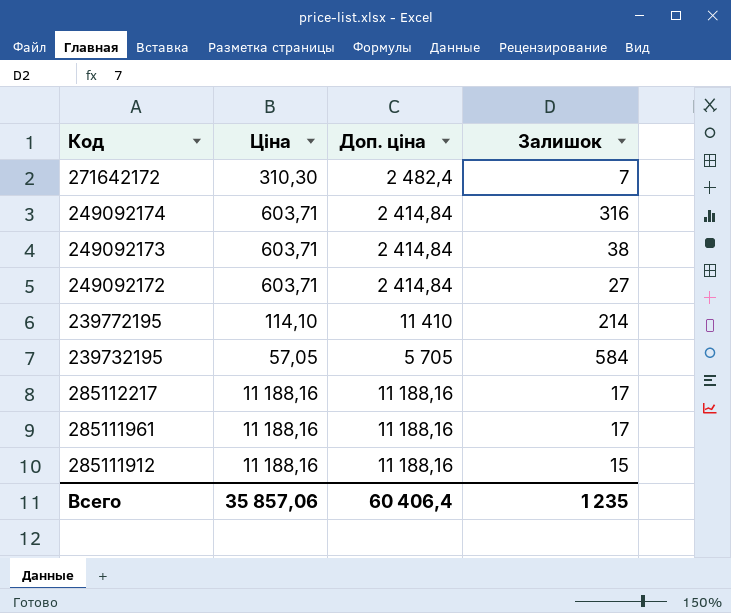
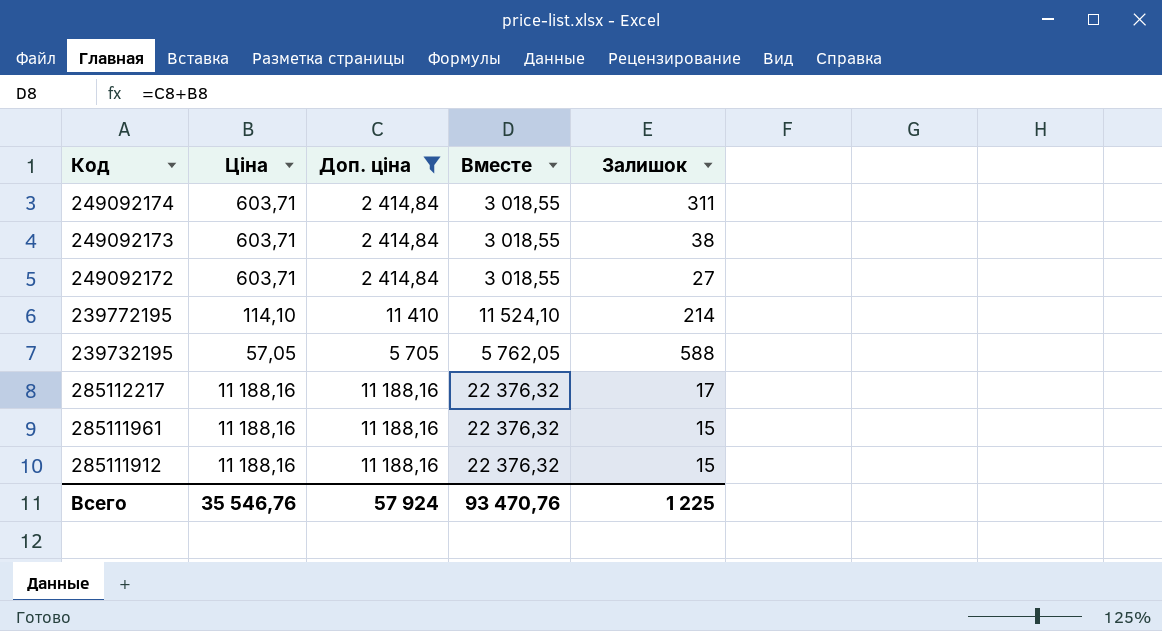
filter: none -> Доп. ціна != 2 482,4
column Вместе | formula: none -> [Ціна] + [Доп. ціна]
249092174 | Залишок: 316 -> 311
239732195 | Залишок: 584 -> 588
285111961 | Залишок: 17 -> 15
Всего | Ціна: 35 857,06 -> 35 546,76
Всего | Доп. ціна: 60 406,4 -> 57 924
Всего | Залишок: 1 235 -> 1 225

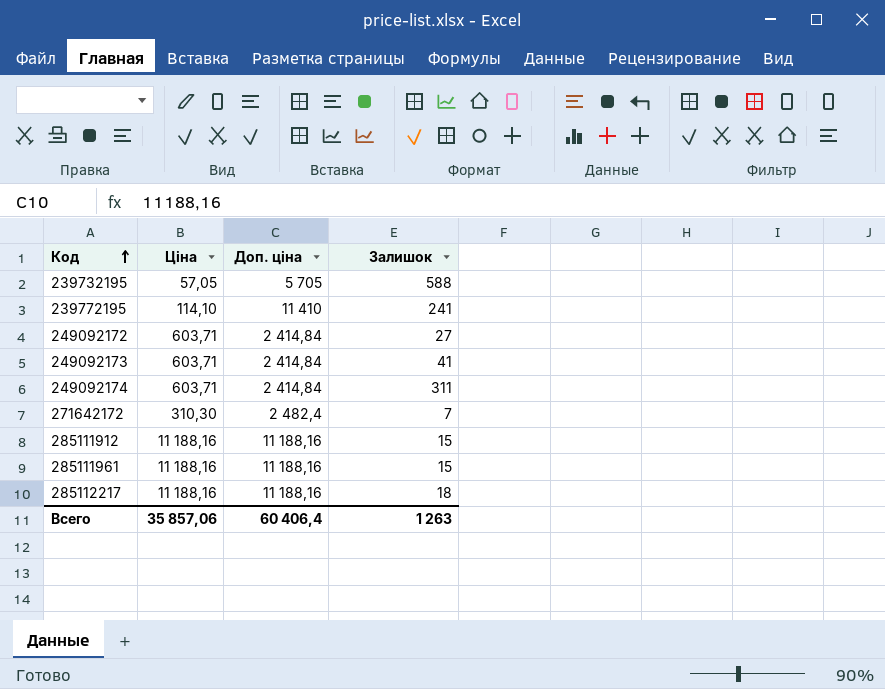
filter: Доп. ціна != 2 482,4 -> none
row order: none -> Код ascending
column Вместе | formula: [Ціна] + [Доп. ціна] -> none
239772195 | Залишок: 214 -> 241
249092173 | Залишок: 38 -> 41
285112217 | Залишок: 17 -> 18
Всего | Ціна: 35 546,76 -> 35 857,06
Всего | Доп. ціна: 57 924 -> 60 406,4
Всего | Залишок: 1 225 -> 1 263

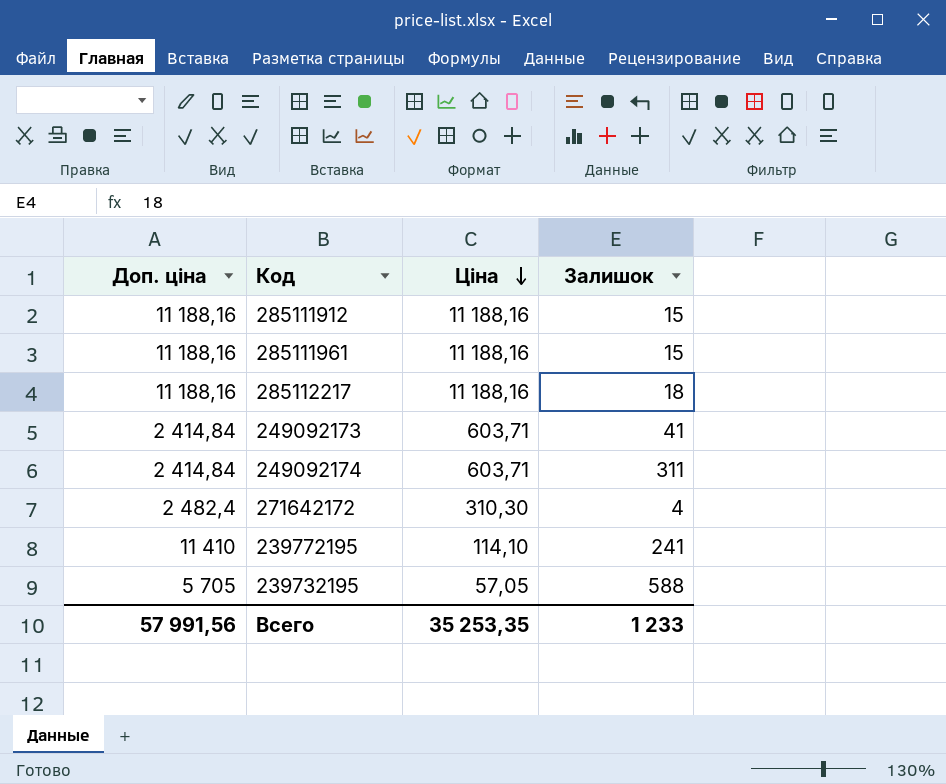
row order: Код ascending -> Ціна descending
column Доп. ціна | position: 3 -> 1
row 249092172: 603,71 | 2 414,84 | 27 -> none
271642172 | Залишок: 7 -> 4
Всего | Доп. ціна: 60 406,4 -> 57 991,56
Всего | Ціна: 35 857,06 -> 35 253,35
Всего | Залишок: 1 263 -> 1 233

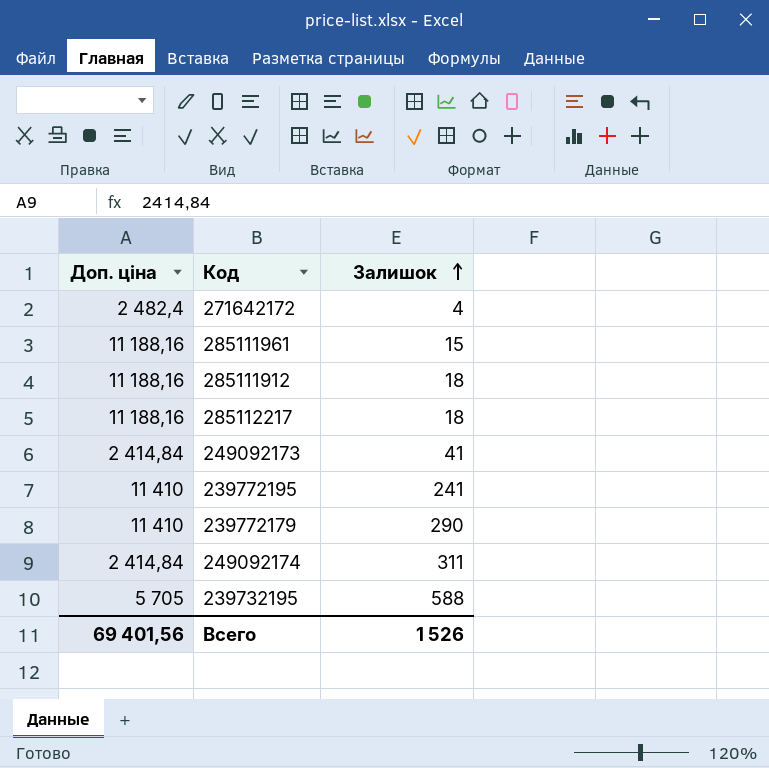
row order: Ціна descending -> Залишок ascending
column Ціна | position: 3 -> none
285111912 | Залишок: 15 -> 18
row 239772179: none -> 11 410 | 290
Всего | Доп. ціна: 57 991,56 -> 69 401,56
Всего | Залишок: 1 233 -> 1 526

